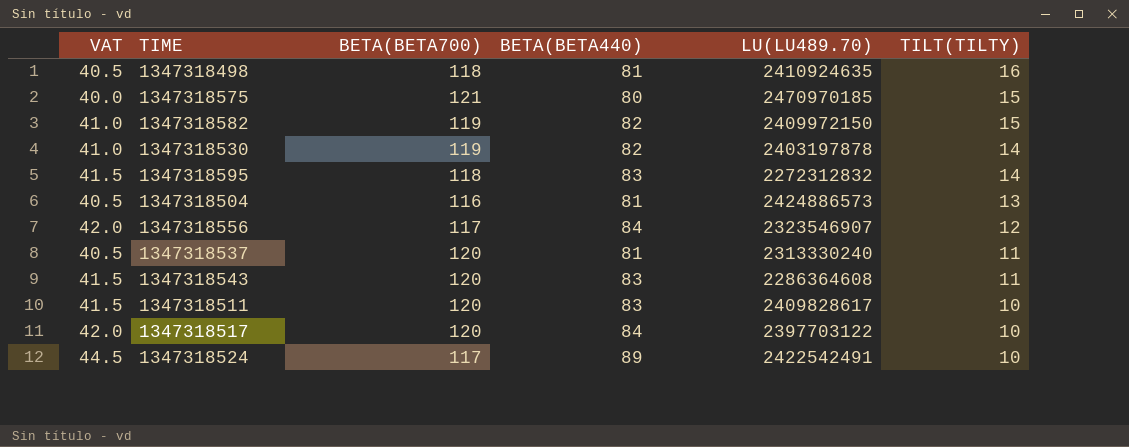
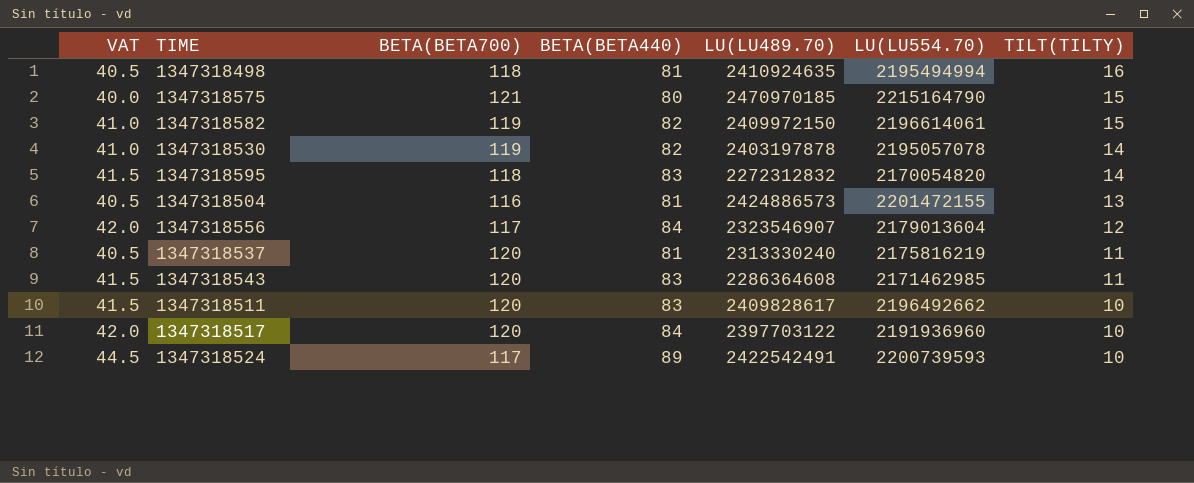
column LU(LU554.70) | position: none -> 6

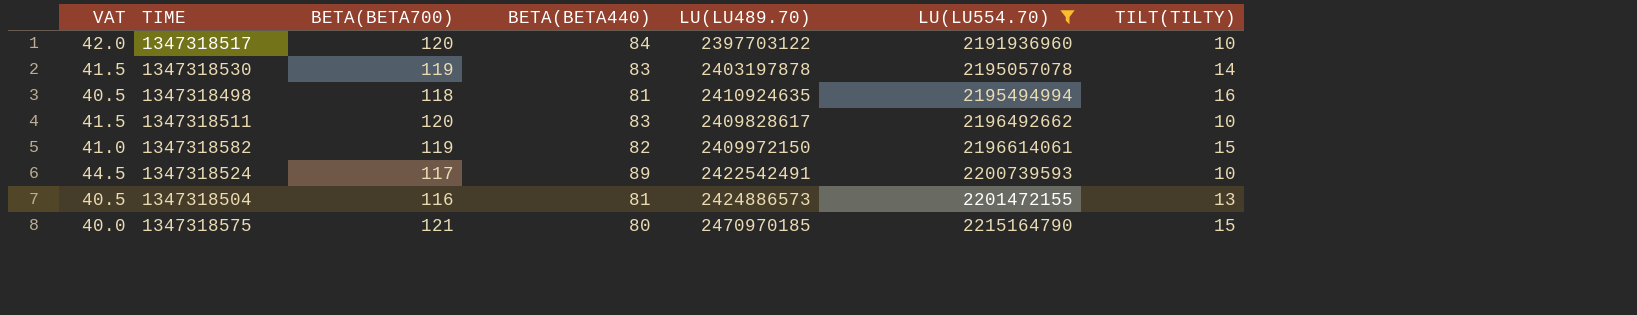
filter: none -> LU(LU554.70) >= 2191936960
row order: TILT(TILTY) descending -> LU(LU554.70) ascending
1347318530 | VAT: 41.0 -> 41.5
1347318530 | BETA(BETA440): 82 -> 83

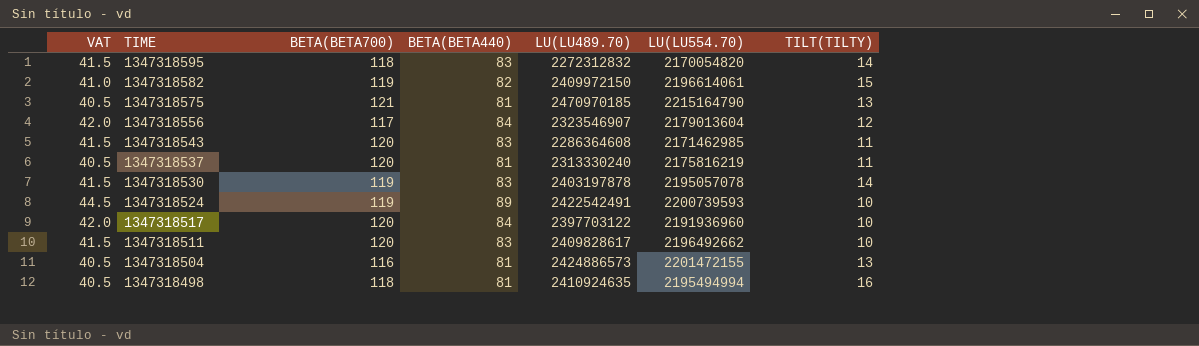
filter: LU(LU554.70) >= 2191936960 -> none
row order: LU(LU554.70) ascending -> TIME descending
1347318575 | VAT: 40.0 -> 40.5
1347318575 | BETA(BETA440): 80 -> 81
1347318575 | TILT(TILTY): 15 -> 13
1347318524 | BETA(BETA700): 117 -> 119

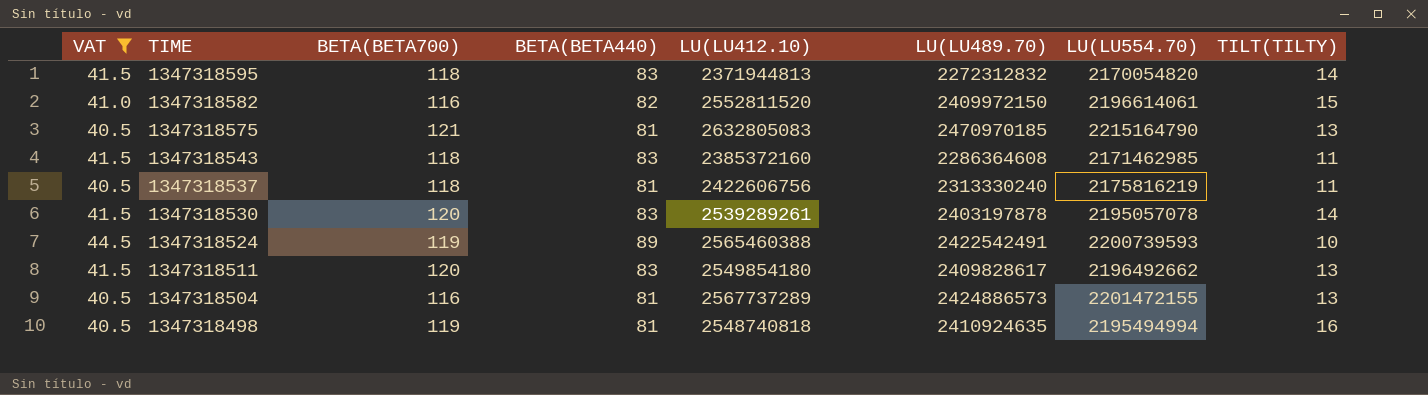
filter: none -> VAT != 42.0
column LU(LU412.10) | position: none -> 5
1347318582 | BETA(BETA700): 119 -> 116
1347318543 | BETA(BETA700): 120 -> 118
1347318537 | BETA(BETA700): 120 -> 118
1347318530 | BETA(BETA700): 119 -> 120
1347318511 | TILT(TILTY): 10 -> 13
1347318498 | BETA(BETA700): 118 -> 119

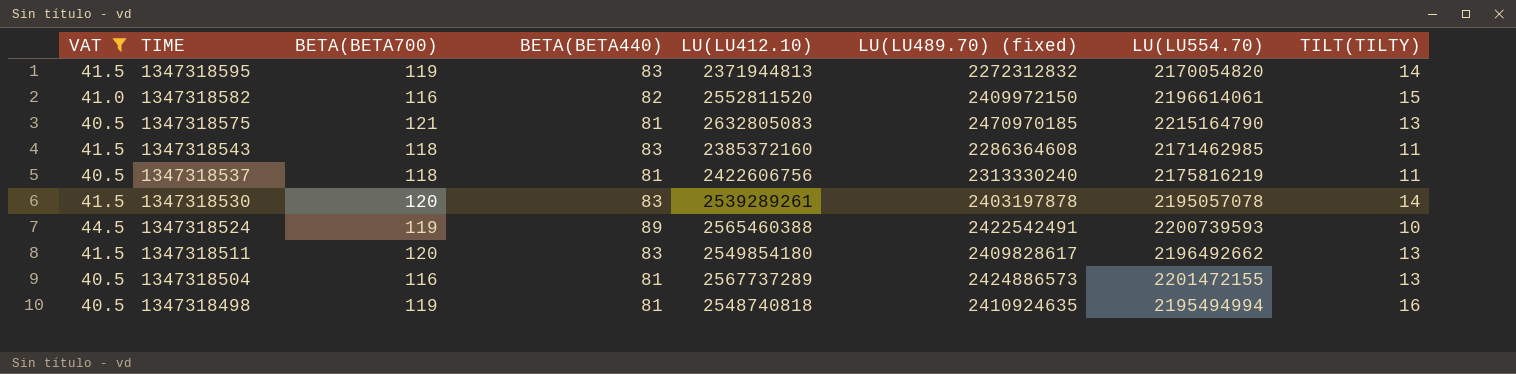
column name: LU(LU489.70) -> LU(LU489.70) (fixed)
1347318595 | BETA(BETA700): 118 -> 119

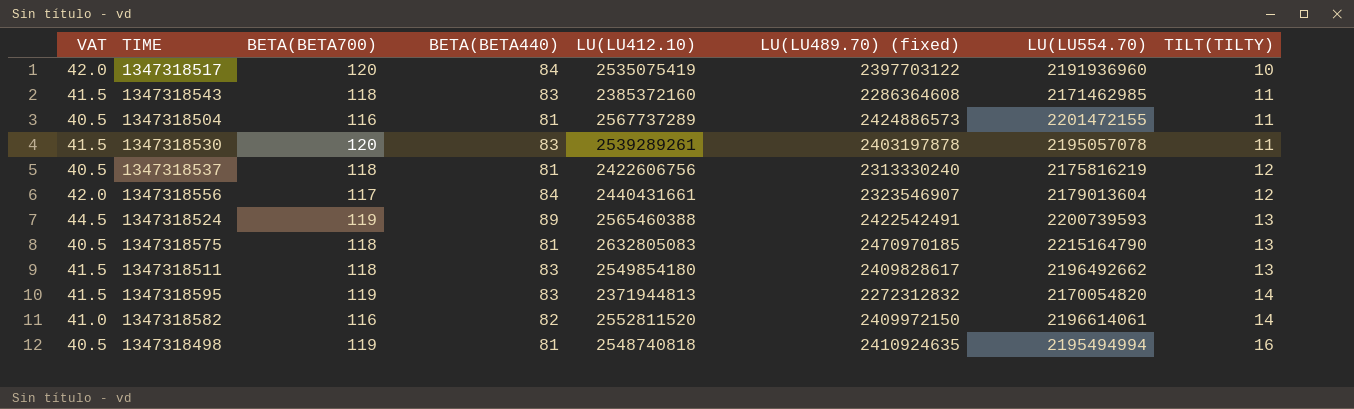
filter: VAT != 42.0 -> none
row order: TIME descending -> TILT(TILTY) ascending
1347318504 | TILT(TILTY): 13 -> 11
1347318530 | TILT(TILTY): 14 -> 11
1347318537 | TILT(TILTY): 11 -> 12
1347318524 | TILT(TILTY): 10 -> 13
1347318575 | BETA(BETA700): 121 -> 118
1347318511 | BETA(BETA700): 120 -> 118
1347318582 | TILT(TILTY): 15 -> 14

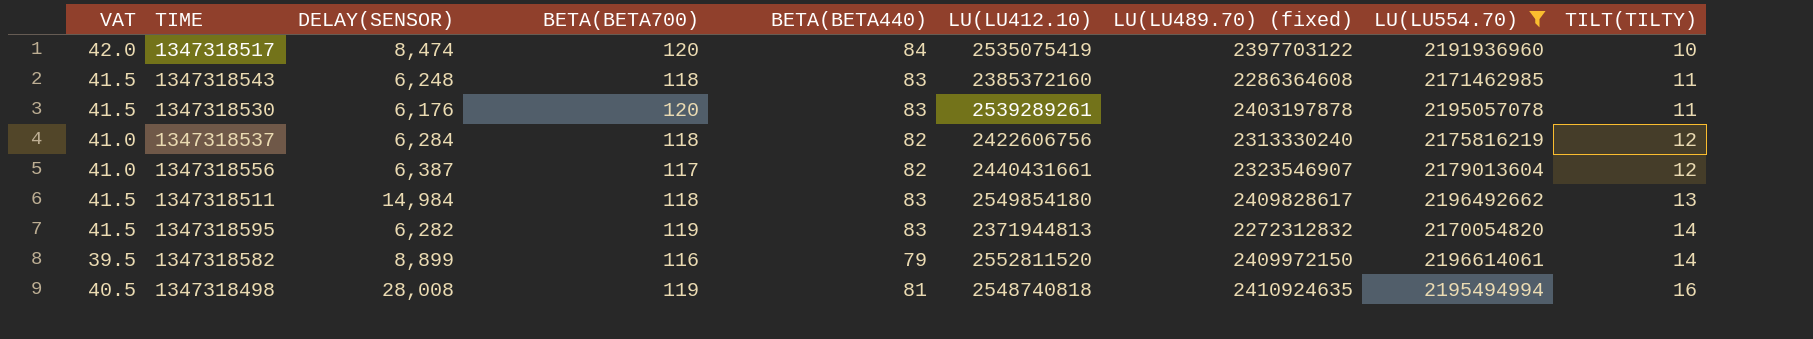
filter: none -> LU(LU554.70) <= 2196614061
column DELAY(SENSOR) | position: none -> 3
1347318537 | VAT: 40.5 -> 41.0
1347318537 | BETA(BETA440): 81 -> 82
1347318556 | VAT: 42.0 -> 41.0
1347318556 | BETA(BETA440): 84 -> 82
1347318582 | VAT: 41.0 -> 39.5
1347318582 | BETA(BETA440): 82 -> 79

